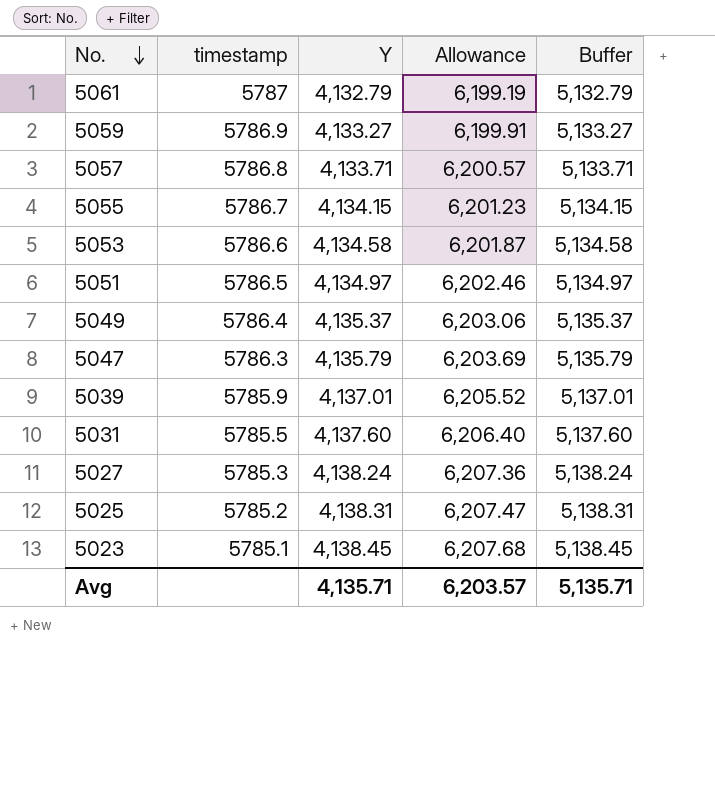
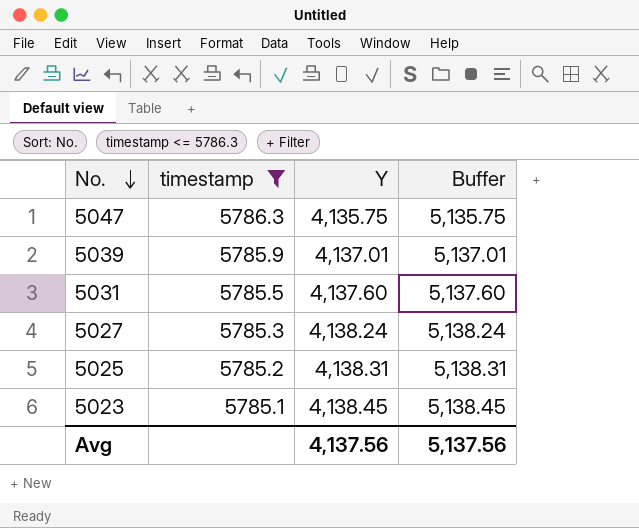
filter: none -> timestamp <= 5786.3
column Allowance | formula: [Y] * 1.5 -> none
5047 | Y: 4,135.79 -> 4,135.75
5047 | Buffer: 5,135.79 -> 5,135.75
Avg | Y: 4,135.71 -> 4,137.56
Avg | Buffer: 5,135.71 -> 5,137.56

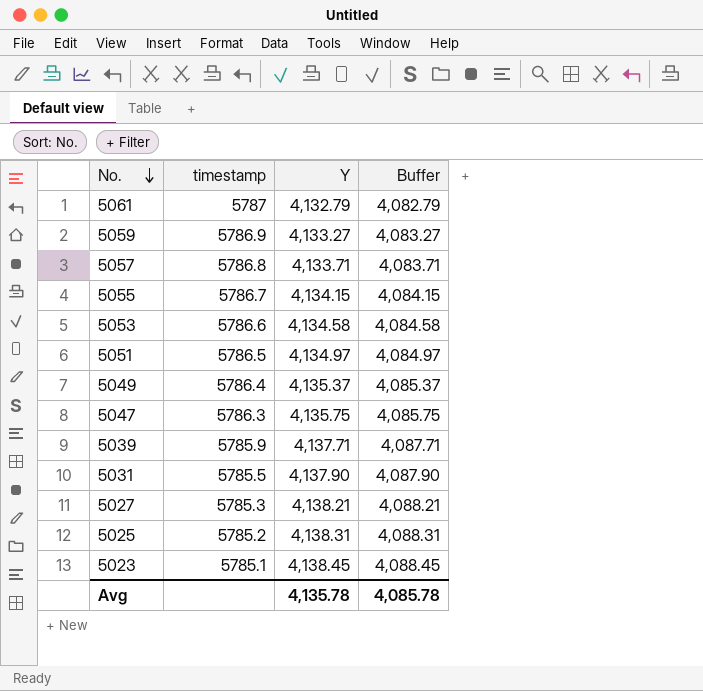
filter: timestamp <= 5786.3 -> none
column Buffer | formula: [Y] + 1000 -> [Y] - 50
5039 | Y: 4,137.01 -> 4,137.71
5031 | Y: 4,137.60 -> 4,137.90
5027 | Y: 4,138.24 -> 4,138.21
Avg | Y: 4,137.56 -> 4,135.78
Avg | Buffer: 5,137.56 -> 4,085.78

